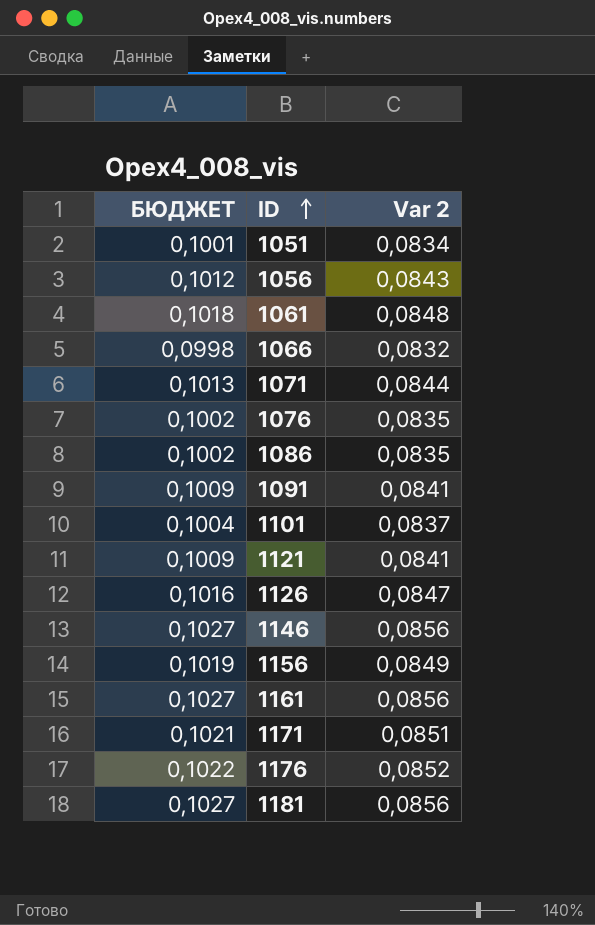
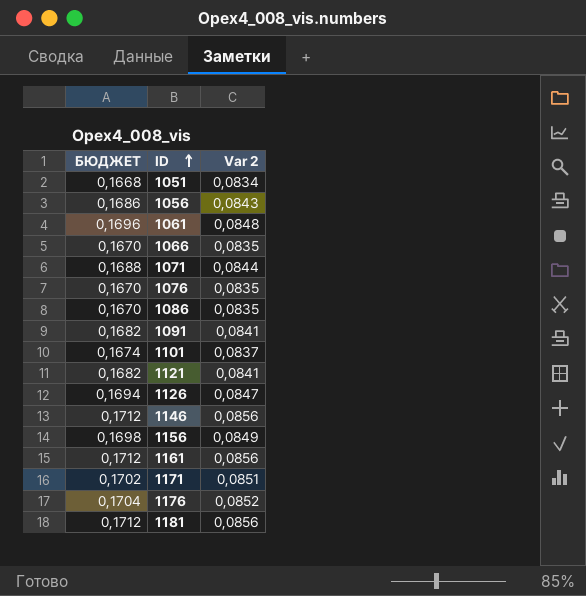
column БЮДЖЕТ | formula: [Var 2] * 1,2 -> [Var 2] * 2
1066 | Var 2: 0,0832 -> 0,0835

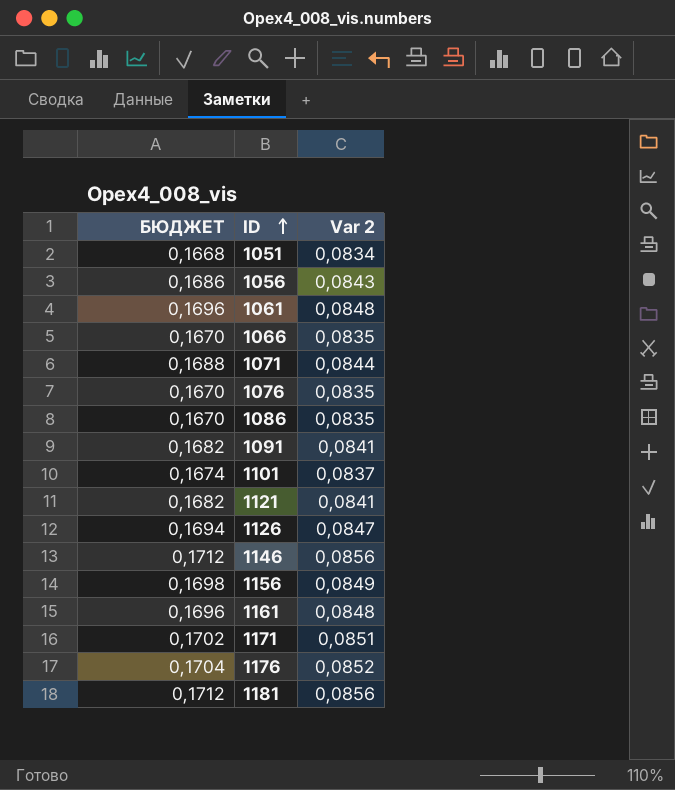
1161 | БЮДЖЕТ: 0,1712 -> 0,1696
1161 | Var 2: 0,0856 -> 0,0848

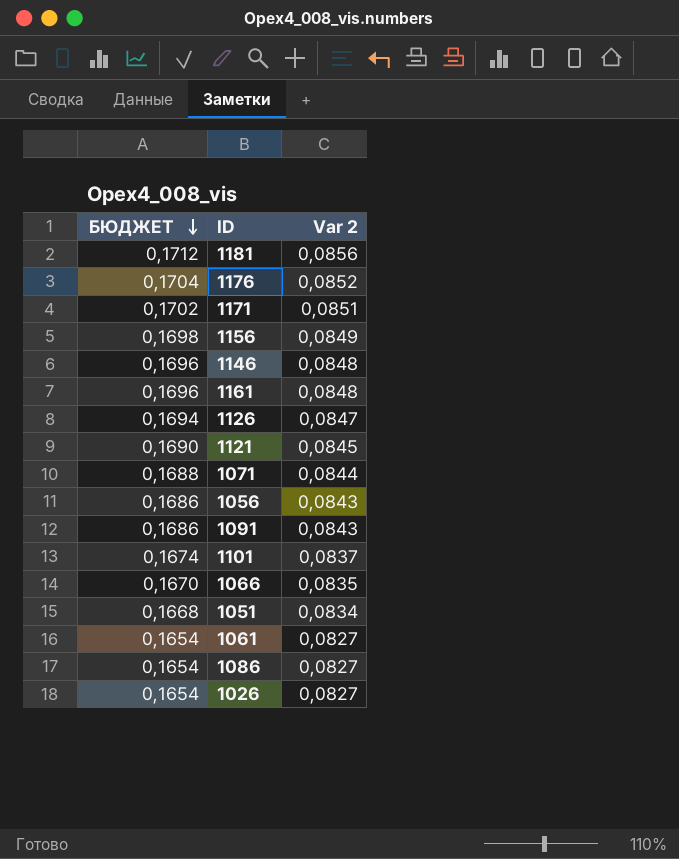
row order: ID ascending -> БЮДЖЕТ descending
row 1076: 0,1670 | 0,0835 -> none
1146 | БЮДЖЕТ: 0,1712 -> 0,1696
1146 | Var 2: 0,0856 -> 0,0848
1121 | БЮДЖЕТ: 0,1682 -> 0,1690
1121 | Var 2: 0,0841 -> 0,0845
1091 | БЮДЖЕТ: 0,1682 -> 0,1686
1091 | Var 2: 0,0841 -> 0,0843
1061 | БЮДЖЕТ: 0,1696 -> 0,1654
1061 | Var 2: 0,0848 -> 0,0827
1086 | БЮДЖЕТ: 0,1670 -> 0,1654
1086 | Var 2: 0,0835 -> 0,0827
row 1026: none -> 0,1654 | 0,0827

